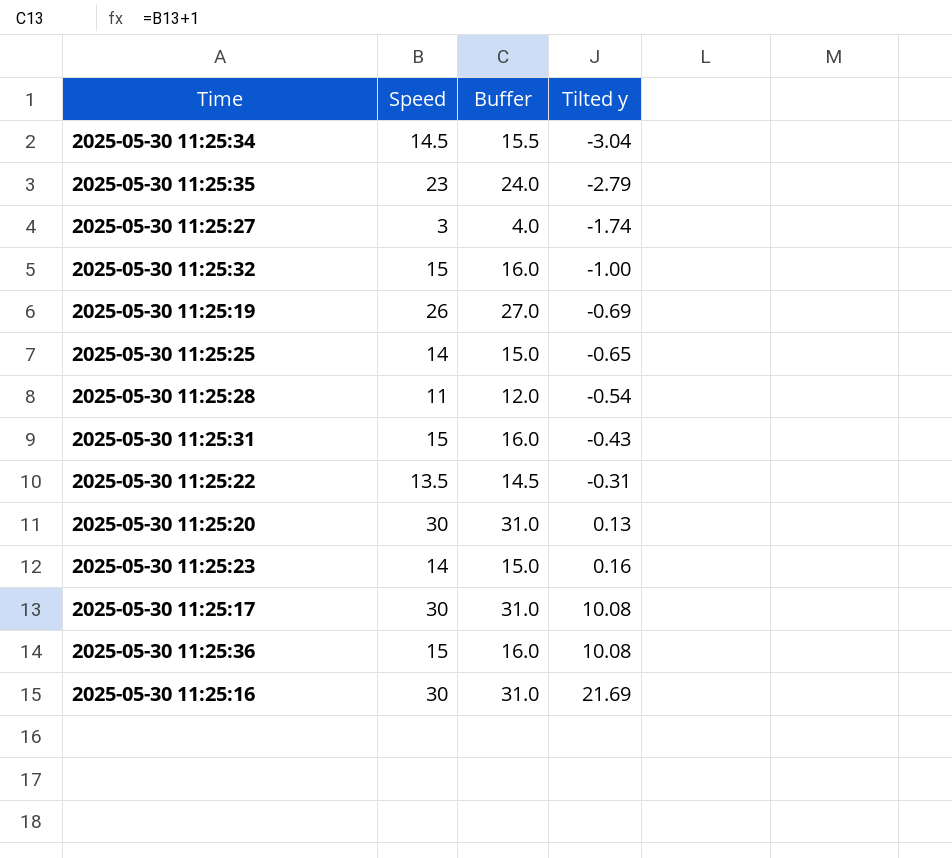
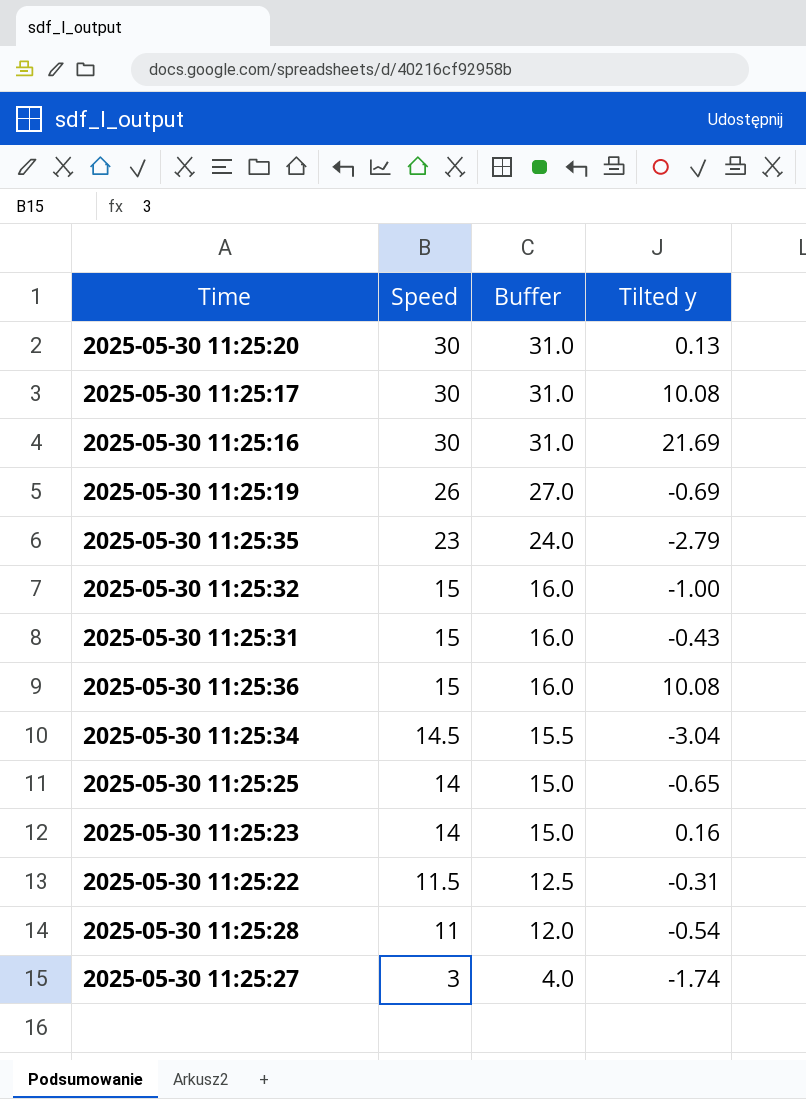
row order: Tilted y ascending -> Speed descending
2025-05-30 11:25:22 | Speed: 13.5 -> 11.5
2025-05-30 11:25:22 | Buffer: 14.5 -> 12.5

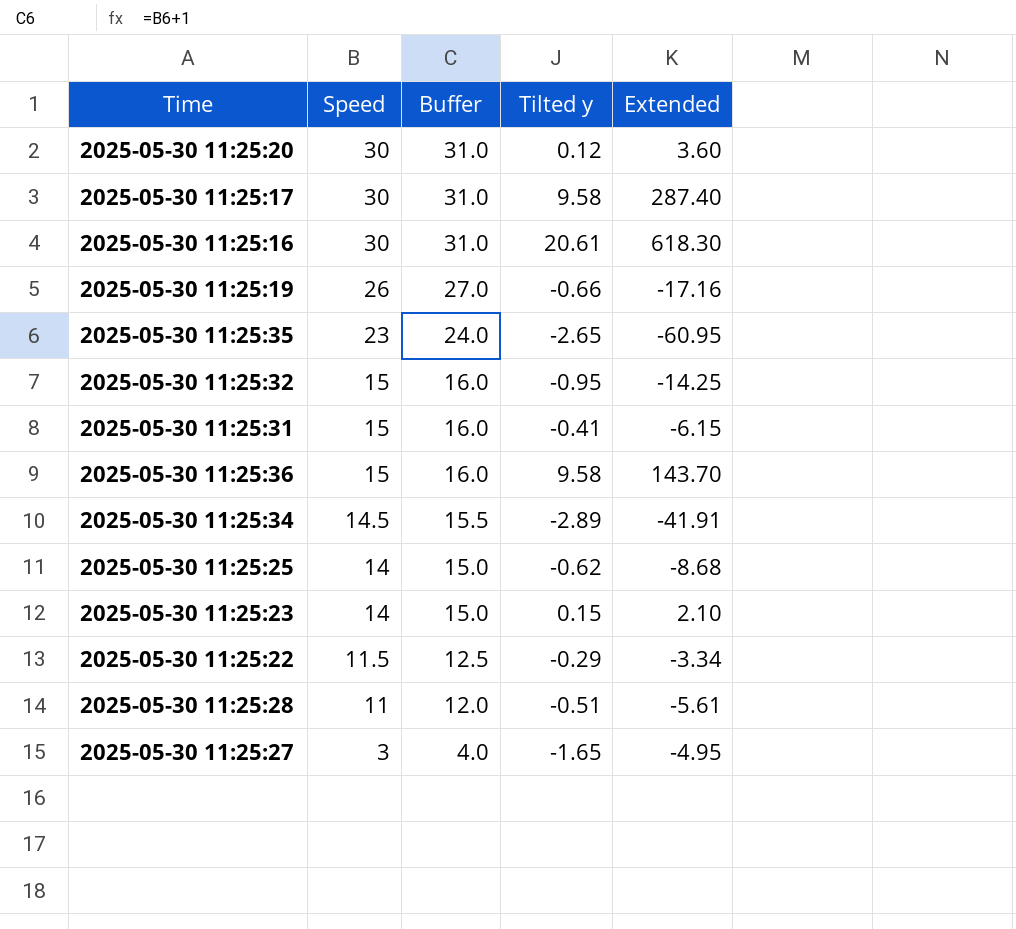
column Extended | formula: none -> [Speed] * [Tilted y]
2025-05-30 11:25:20 | Tilted y: 0.13 -> 0.12
2025-05-30 11:25:17 | Tilted y: 10.08 -> 9.58
2025-05-30 11:25:16 | Tilted y: 21.69 -> 20.61
2025-05-30 11:25:19 | Tilted y: -0.69 -> -0.66
2025-05-30 11:25:35 | Tilted y: -2.79 -> -2.65
2025-05-30 11:25:32 | Tilted y: -1.00 -> -0.95
2025-05-30 11:25:31 | Tilted y: -0.43 -> -0.41
2025-05-30 11:25:36 | Tilted y: 10.08 -> 9.58
2025-05-30 11:25:34 | Tilted y: -3.04 -> -2.89
2025-05-30 11:25:25 | Tilted y: -0.65 -> -0.62
2025-05-30 11:25:23 | Tilted y: 0.16 -> 0.15
2025-05-30 11:25:22 | Tilted y: -0.31 -> -0.29
2025-05-30 11:25:28 | Tilted y: -0.54 -> -0.51
2025-05-30 11:25:27 | Tilted y: -1.74 -> -1.65

